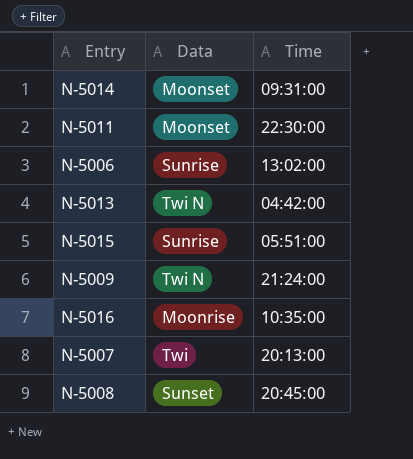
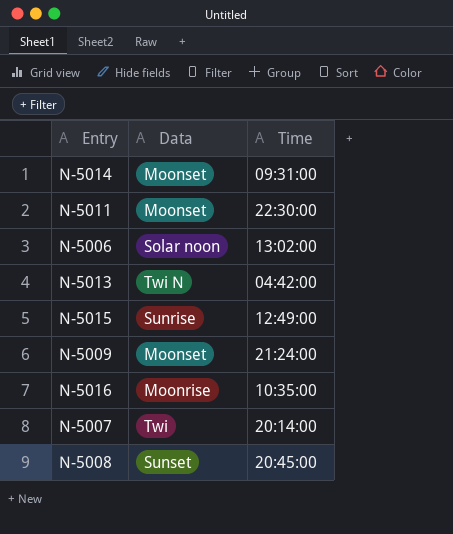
N-5006 | Data: Sunrise -> Solar noon
N-5015 | Time: 05:51:00 -> 12:49:00
N-5009 | Data: Twi N -> Moonset
N-5007 | Time: 20:13:00 -> 20:14:00

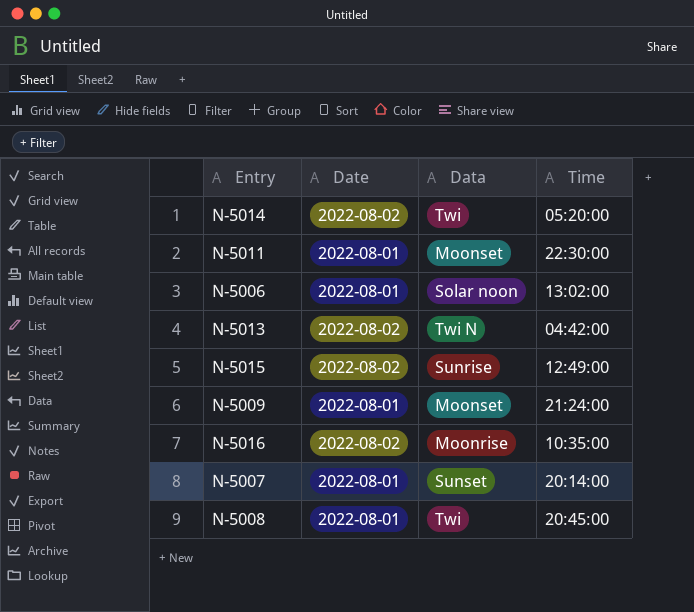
column Date | position: none -> 2
N-5014 | Data: Moonset -> Twi
N-5014 | Time: 09:31:00 -> 05:20:00
N-5007 | Data: Twi -> Sunset
N-5008 | Data: Sunset -> Twi

